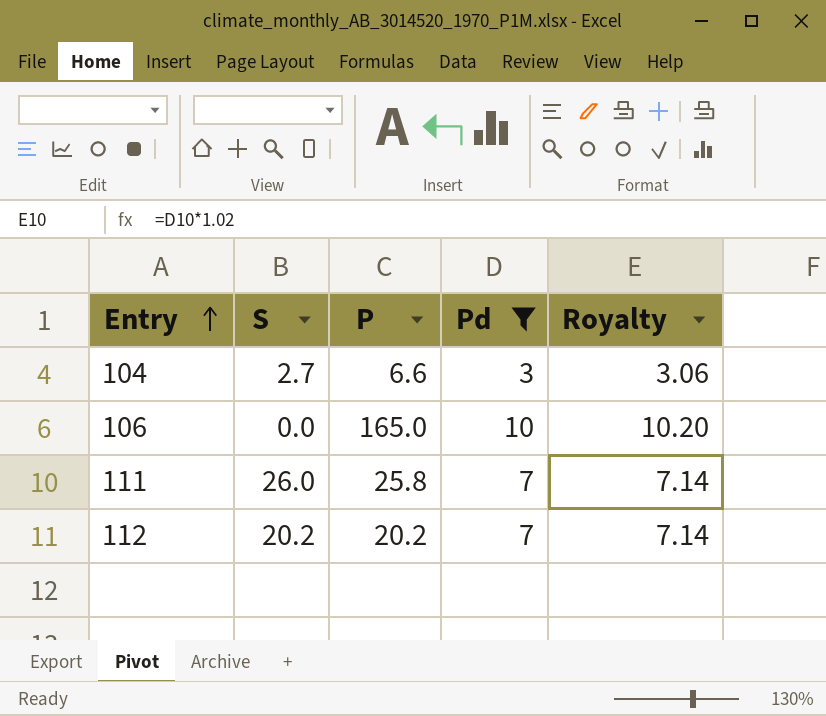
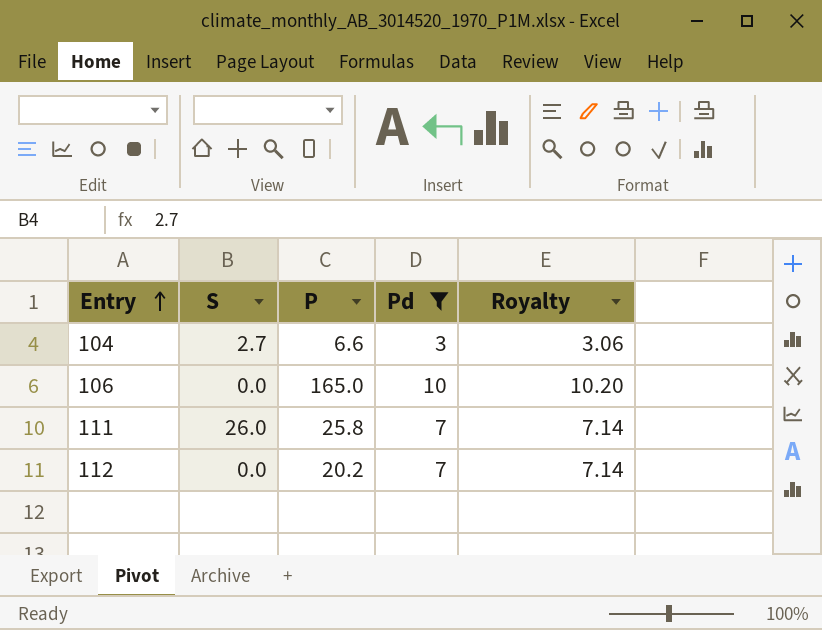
112 | S: 20.2 -> 0.0

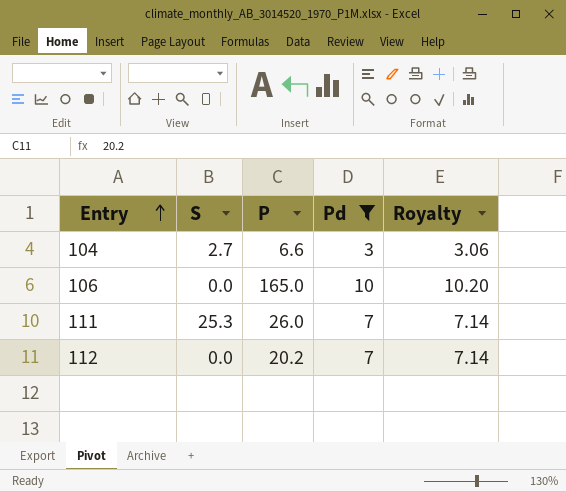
111 | S: 26.0 -> 25.3
111 | P: 25.8 -> 26.0

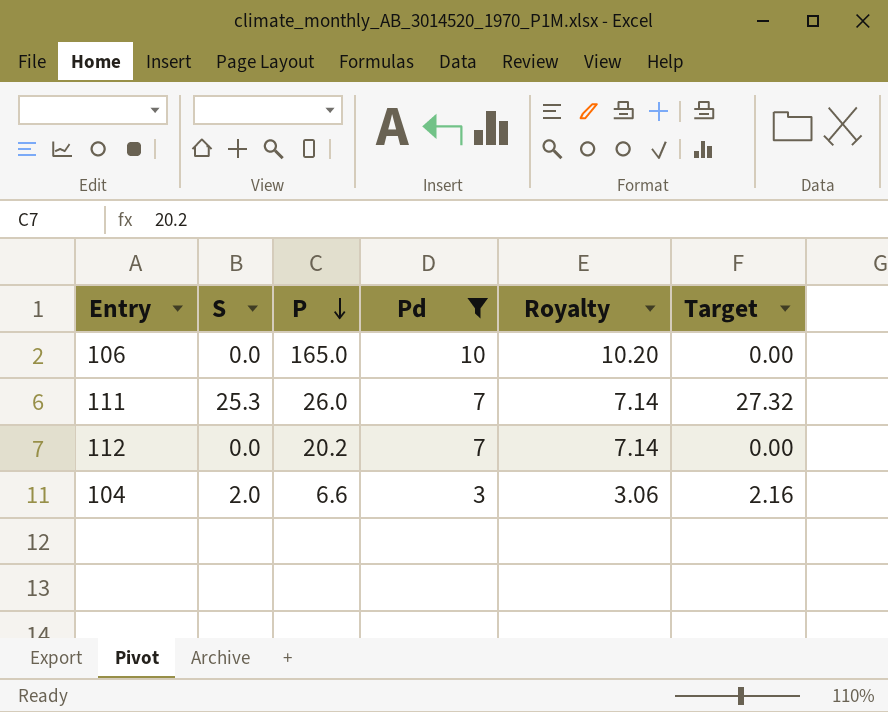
row order: Entry ascending -> P descending
column Target | formula: none -> [S] * 1.08
104 | S: 2.7 -> 2.0

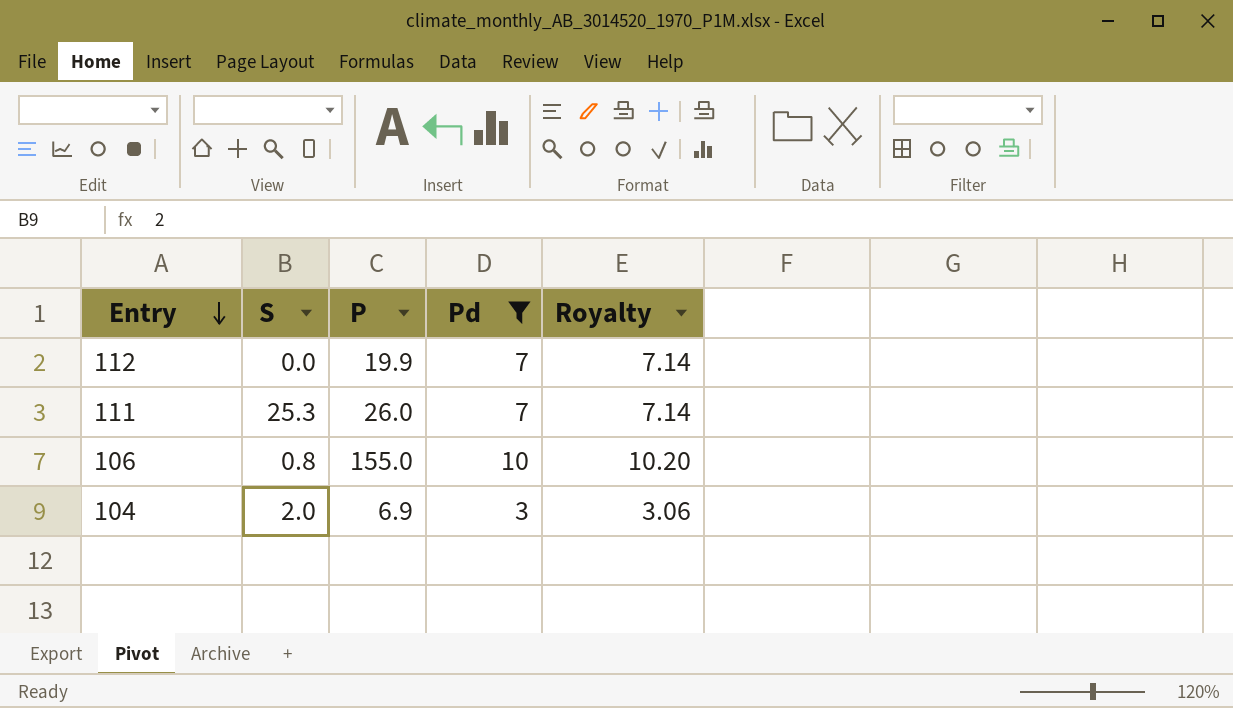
row order: P descending -> Entry descending
column Target | formula: [S] * 1.08 -> none
112 | P: 20.2 -> 19.9
106 | S: 0.0 -> 0.8
106 | P: 165.0 -> 155.0
104 | P: 6.6 -> 6.9

